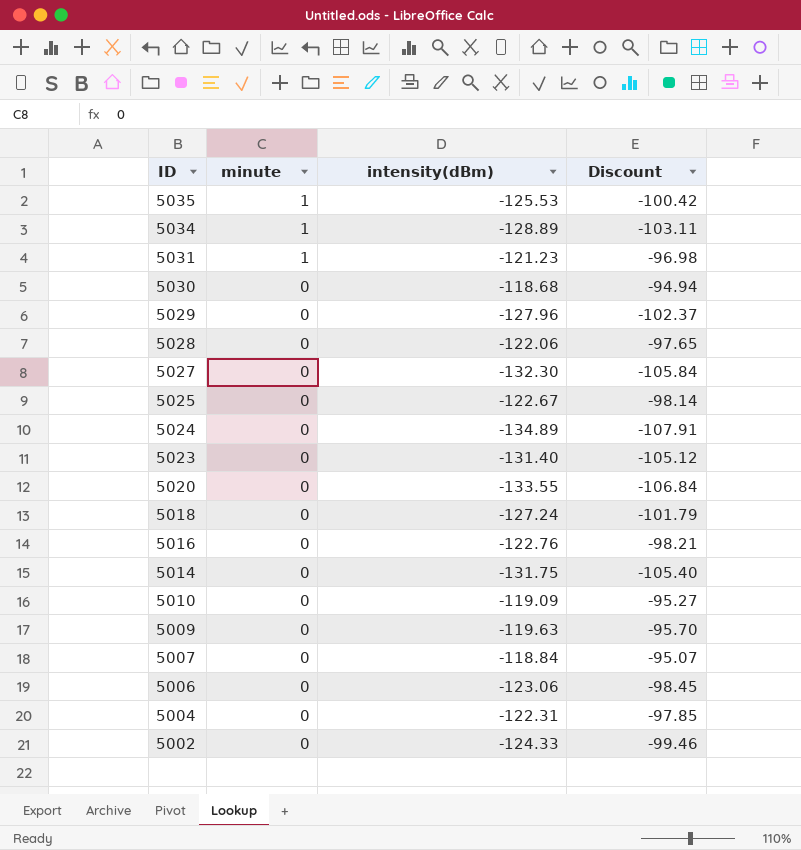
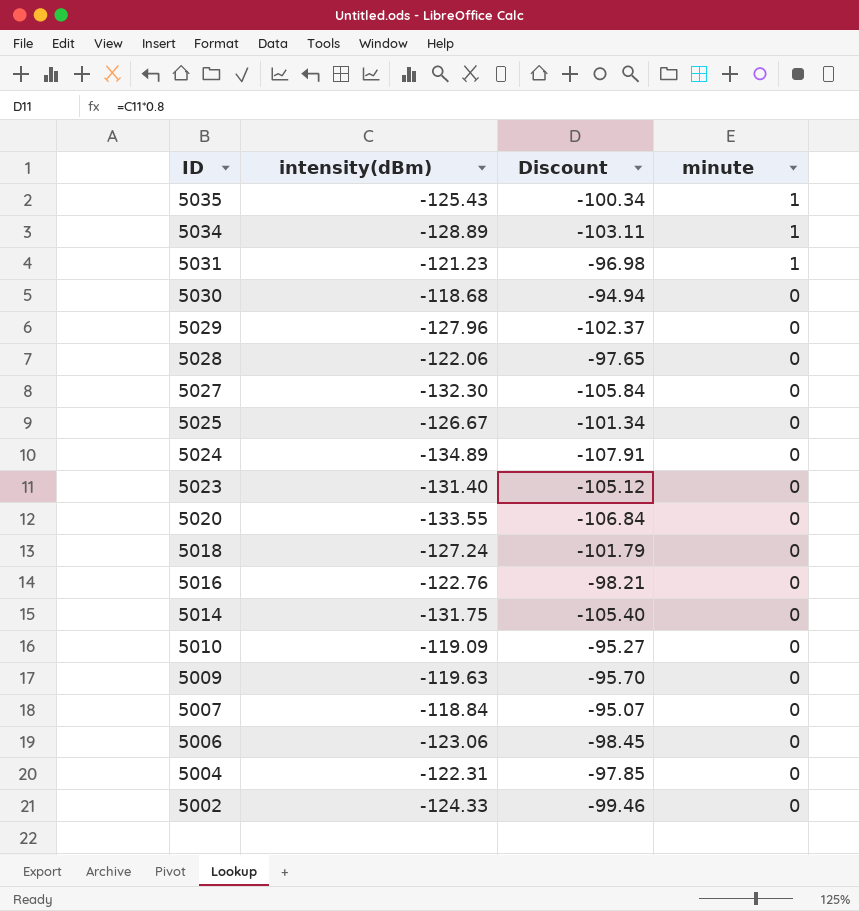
column minute | position: 2 -> 4
5035 | intensity(dBm): -125.53 -> -125.43
5035 | Discount: -100.42 -> -100.34
5025 | intensity(dBm): -122.67 -> -126.67
5025 | Discount: -98.14 -> -101.34

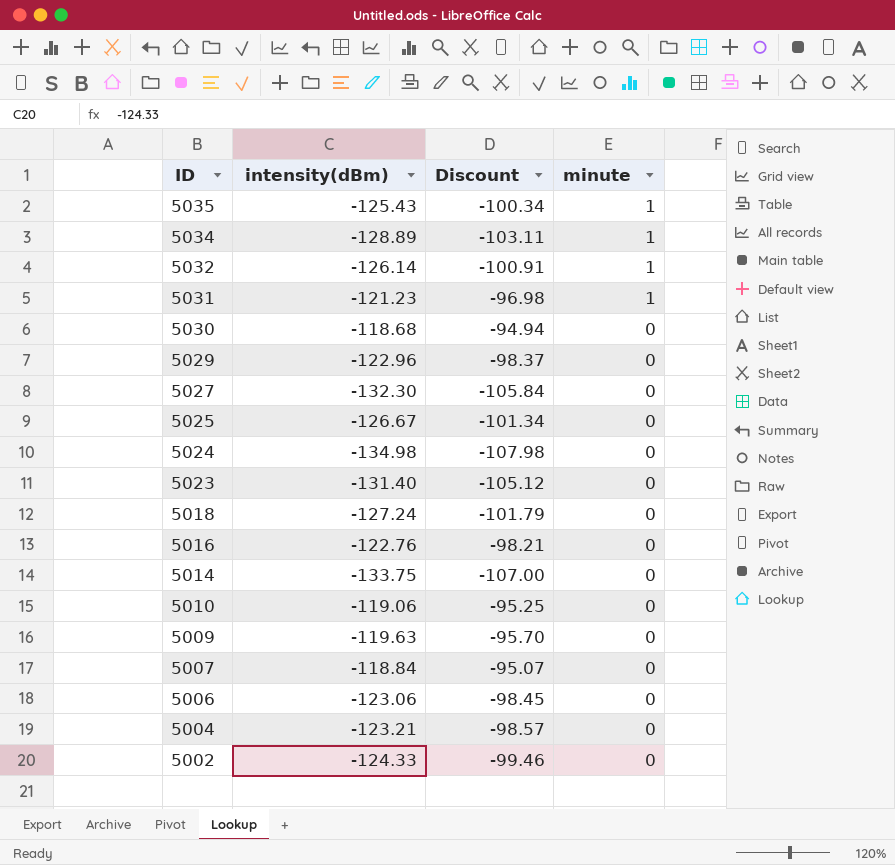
row 5028: -122.06 | -97.65 | 0 -> none
row 5020: -133.55 | -106.84 | 0 -> none
row 5032: none -> -126.14 | -100.91 | 1
5029 | intensity(dBm): -127.96 -> -122.96
5029 | Discount: -102.37 -> -98.37
5024 | intensity(dBm): -134.89 -> -134.98
5024 | Discount: -107.91 -> -107.98
5014 | intensity(dBm): -131.75 -> -133.75
5014 | Discount: -105.40 -> -107.00
5010 | intensity(dBm): -119.09 -> -119.06
5010 | Discount: -95.27 -> -95.25
5004 | intensity(dBm): -122.31 -> -123.21
5004 | Discount: -97.85 -> -98.57

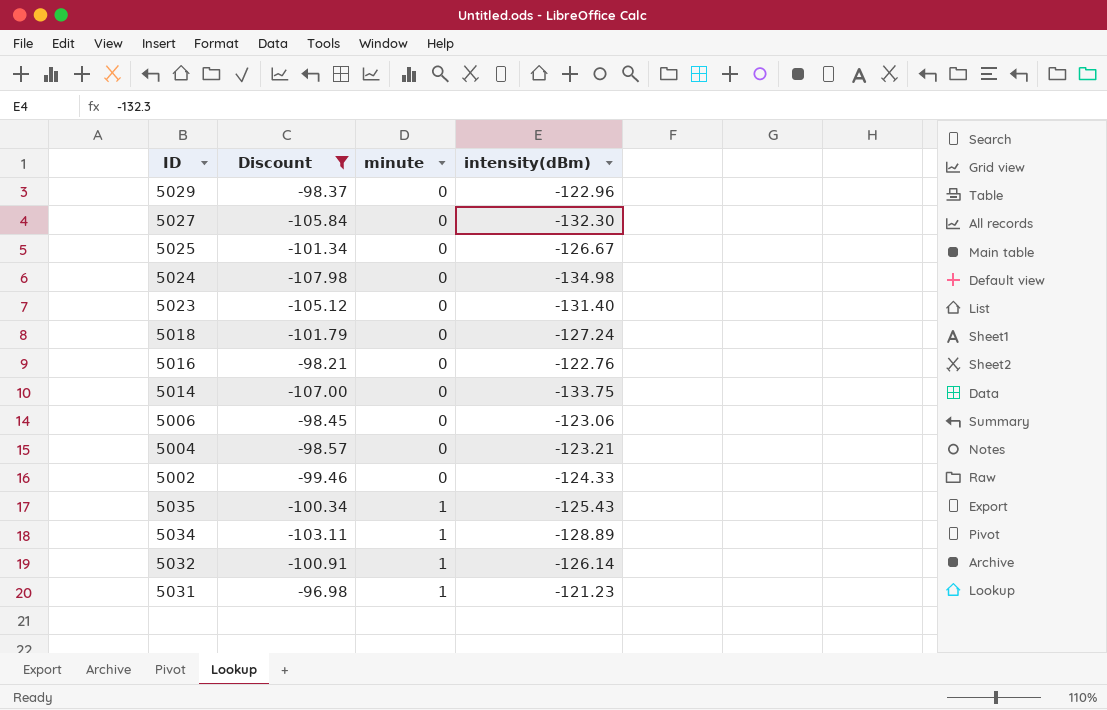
filter: none -> Discount <= -96.98
row order: ID descending -> minute ascending
column intensity(dBm) | position: 2 -> 4

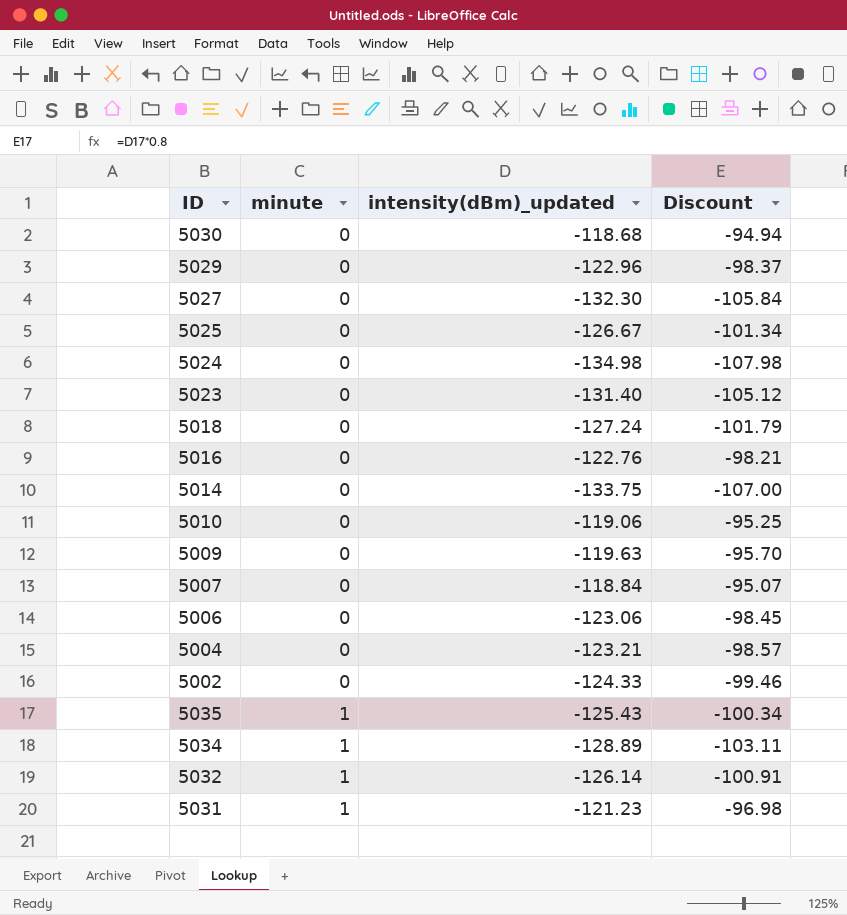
filter: Discount <= -96.98 -> none
column name: intensity(dBm) -> intensity(dBm)_updated
column Discount | position: 2 -> 4

